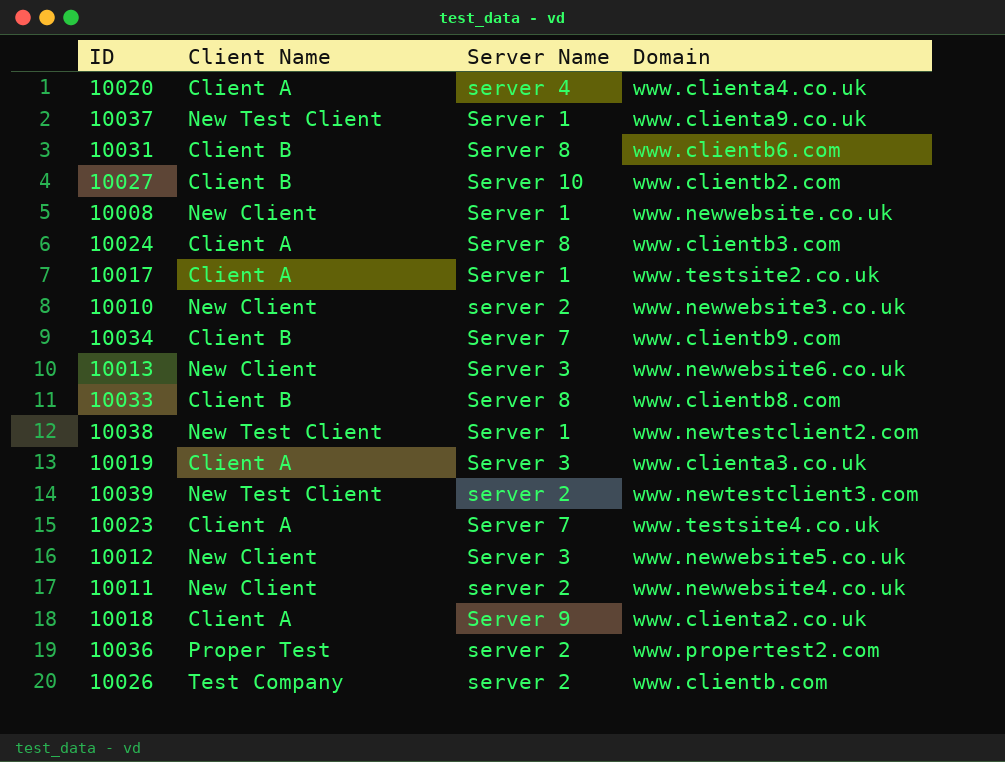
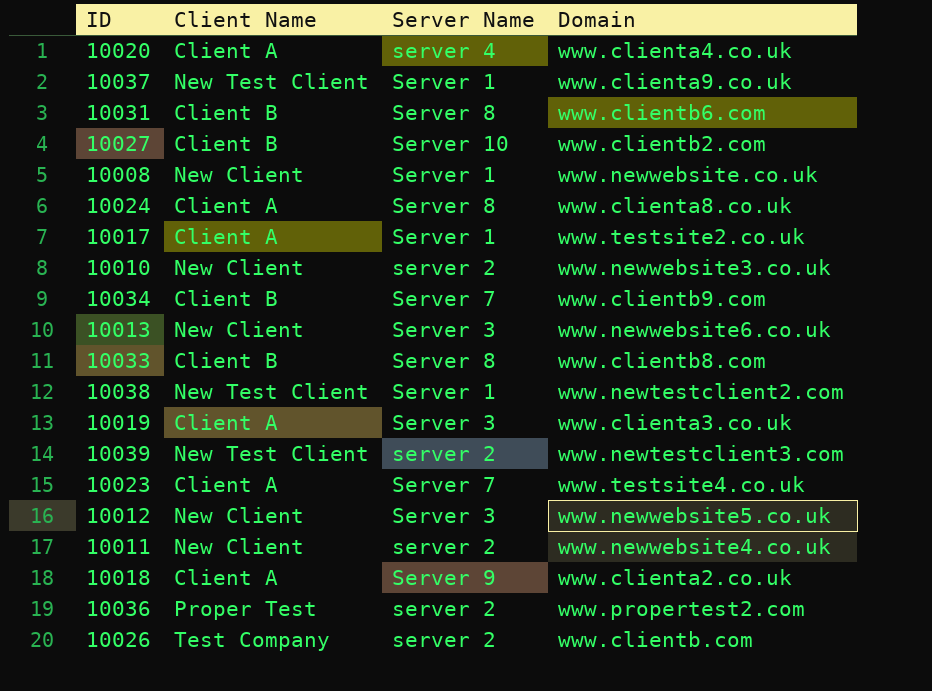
10024 | Domain: www.clientb3.com -> www.clienta8.co.uk

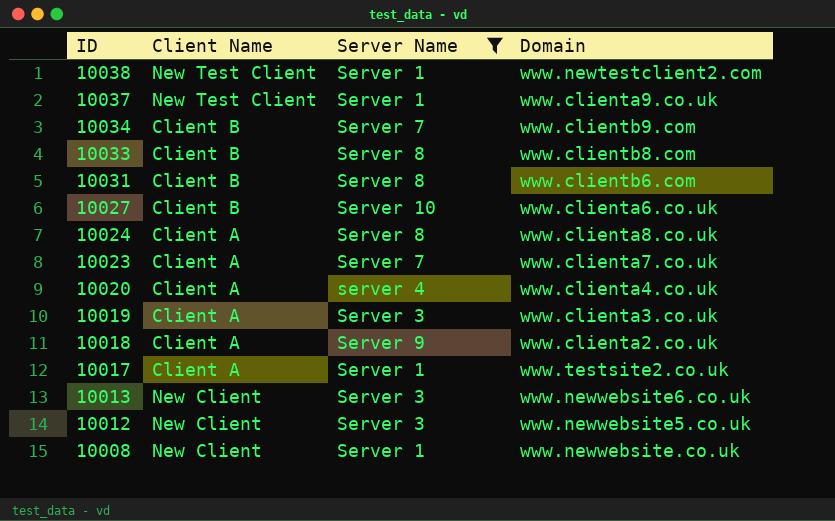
filter: none -> Server Name != server 2
row order: none -> ID descending
10027 | Domain: www.clientb2.com -> www.clienta6.co.uk
10023 | Domain: www.testsite4.co.uk -> www.clienta7.co.uk

